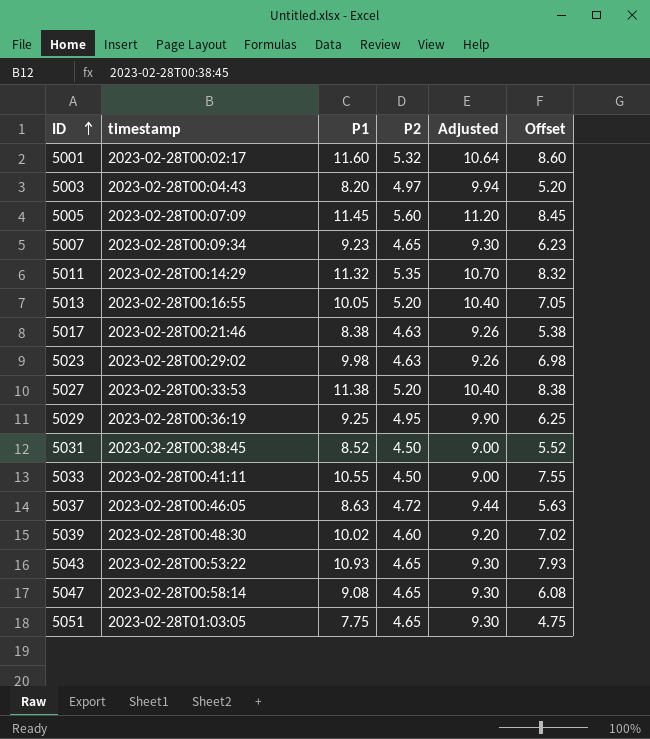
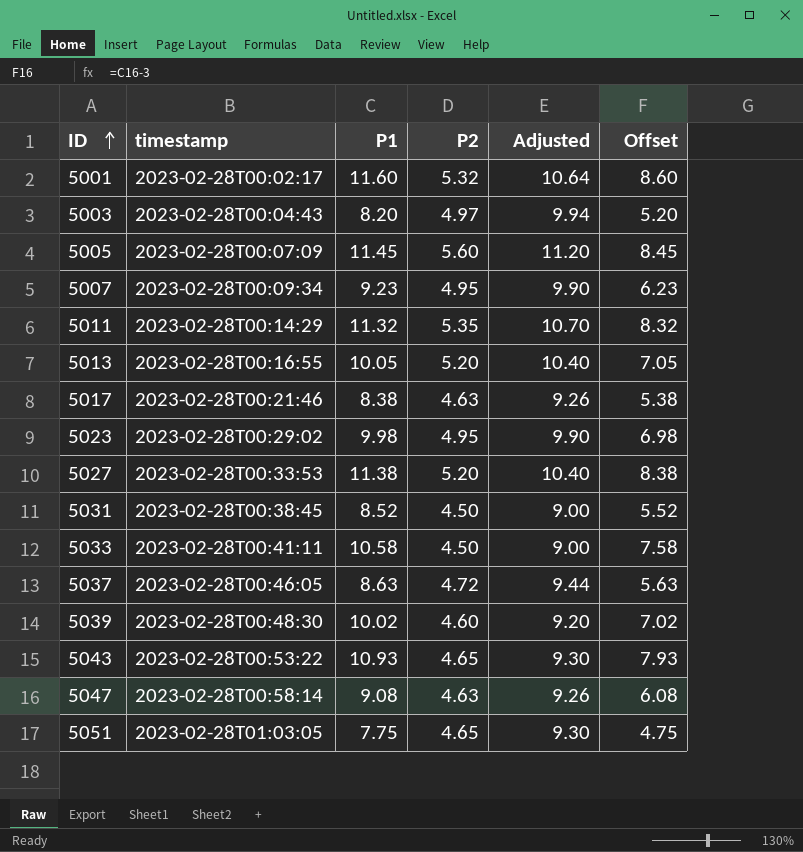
row 5029: 2023-02-28T00:36:19 | 9.25 | 4.95 | 9.90 | 6.25 -> none
5007 | P2: 4.65 -> 4.95
5007 | Adjusted: 9.30 -> 9.90
5023 | P2: 4.63 -> 4.95
5023 | Adjusted: 9.26 -> 9.90
5033 | P1: 10.55 -> 10.58
5033 | Offset: 7.55 -> 7.58
5047 | P2: 4.65 -> 4.63
5047 | Adjusted: 9.30 -> 9.26

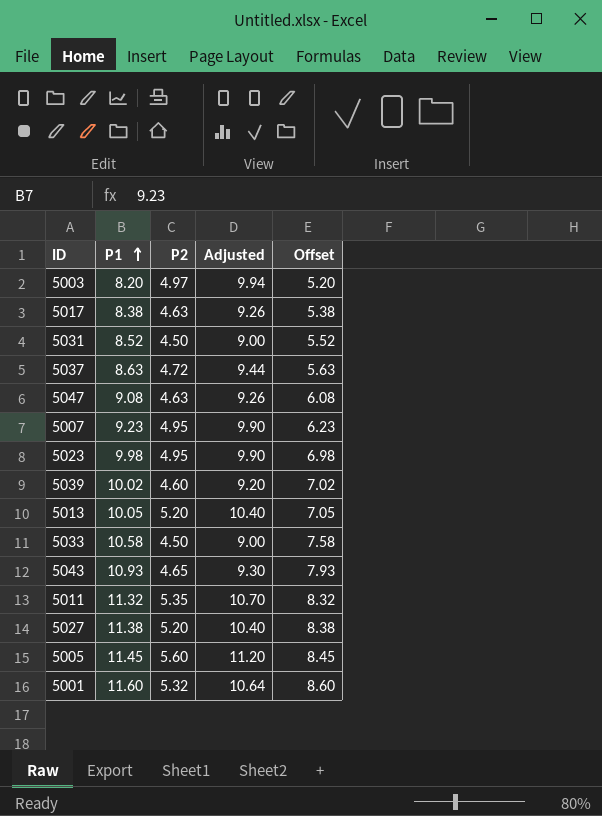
row order: ID ascending -> P1 ascending
column timestamp | position: 2 -> none
row 5051: 2023-02-28T01:03:05 | 7.75 | 4.65 | 9.30 | 4.75 -> none

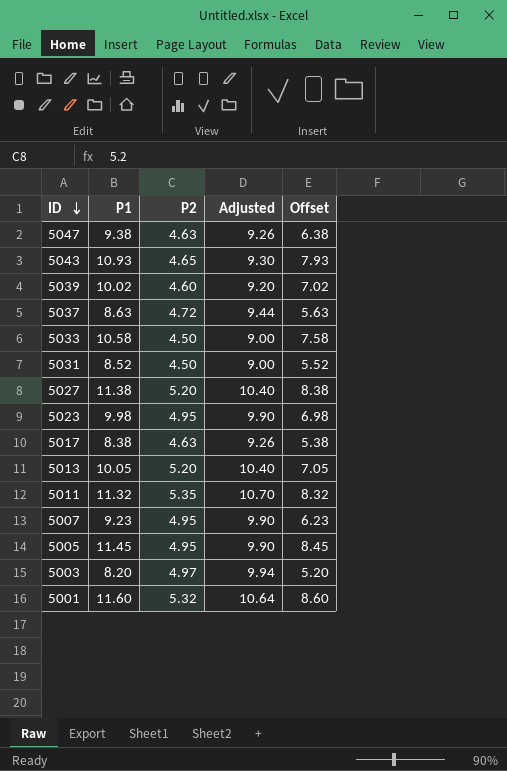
row order: P1 ascending -> ID descending
5047 | P1: 9.08 -> 9.38
5047 | Offset: 6.08 -> 6.38
5005 | P2: 5.60 -> 4.95
5005 | Adjusted: 11.20 -> 9.90

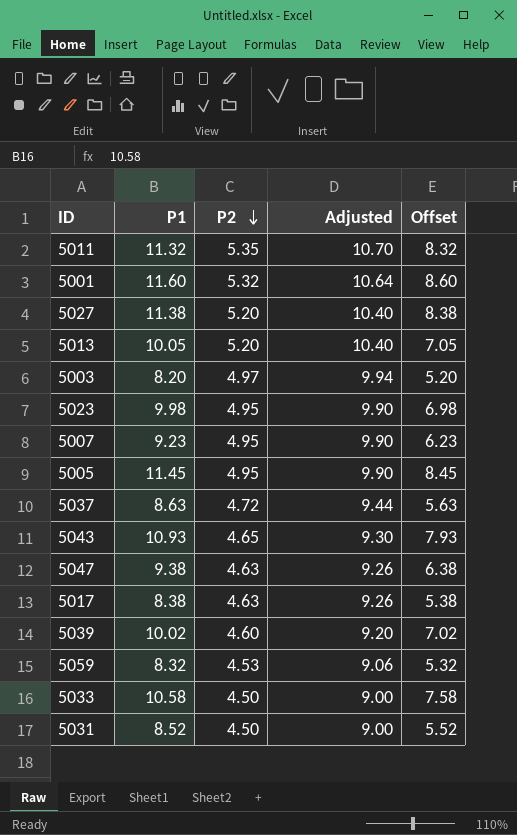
row order: ID descending -> P2 descending
row 5059: none -> 8.32 | 4.53 | 9.06 | 5.32

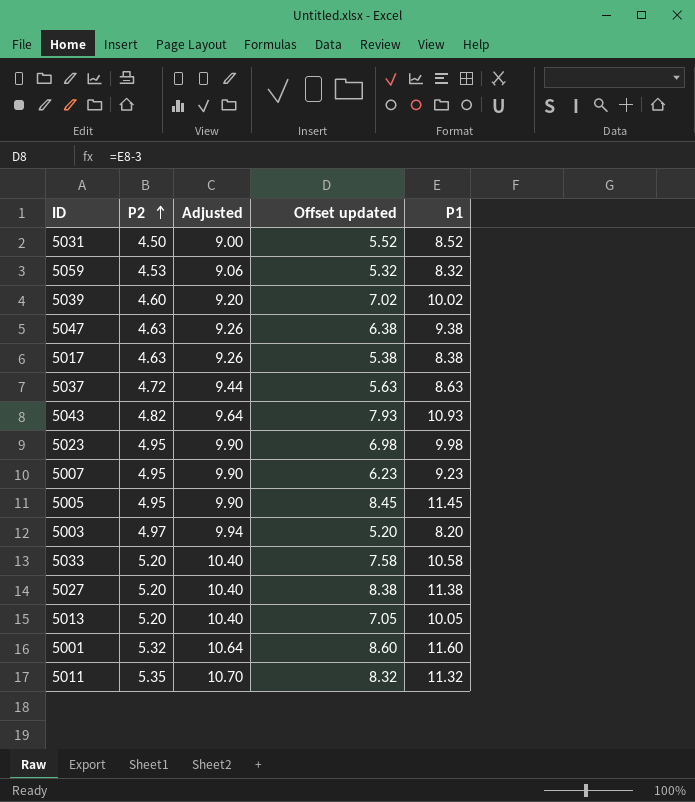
row order: P2 descending -> P2 ascending
column name: Offset -> Offset updated
column P1 | position: 2 -> 5
5043 | P2: 4.65 -> 4.82
5043 | Adjusted: 9.30 -> 9.64
5033 | P2: 4.50 -> 5.20
5033 | Adjusted: 9.00 -> 10.40

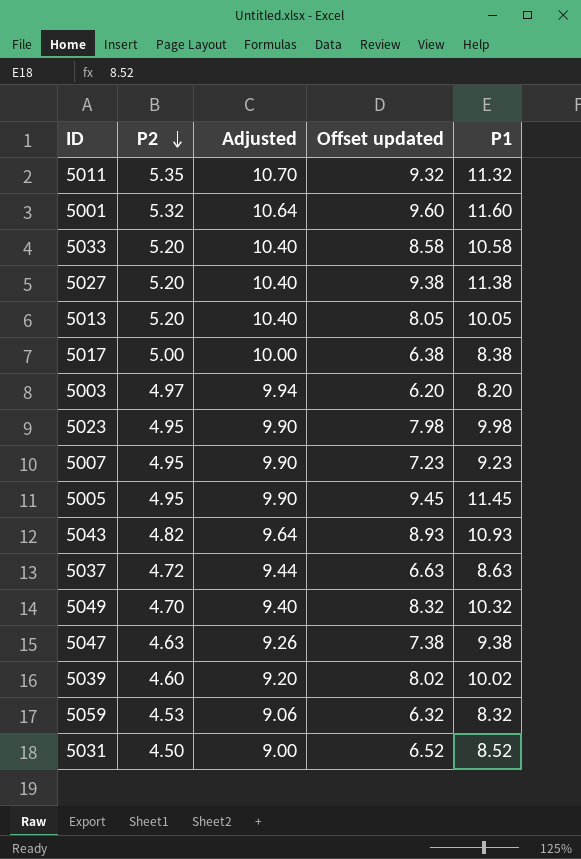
row order: P2 ascending -> P2 descending
column Offset updated | formula: [P1] - 3 -> [P1] - 2
5017 | P2: 4.63 -> 5.00
5017 | Adjusted: 9.26 -> 10.00
row 5049: none -> 4.70 | 9.40 | 8.32 | 10.32

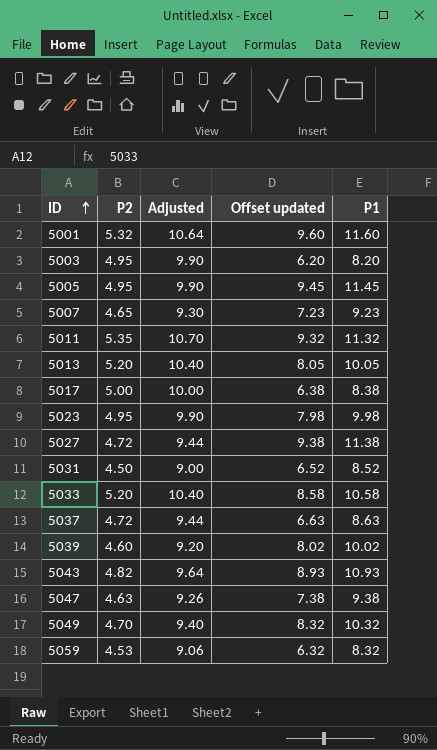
row order: P2 descending -> ID ascending
5003 | P2: 4.97 -> 4.95
5003 | Adjusted: 9.94 -> 9.90
5007 | P2: 4.95 -> 4.65
5007 | Adjusted: 9.90 -> 9.30
5027 | P2: 5.20 -> 4.72
5027 | Adjusted: 10.40 -> 9.44

